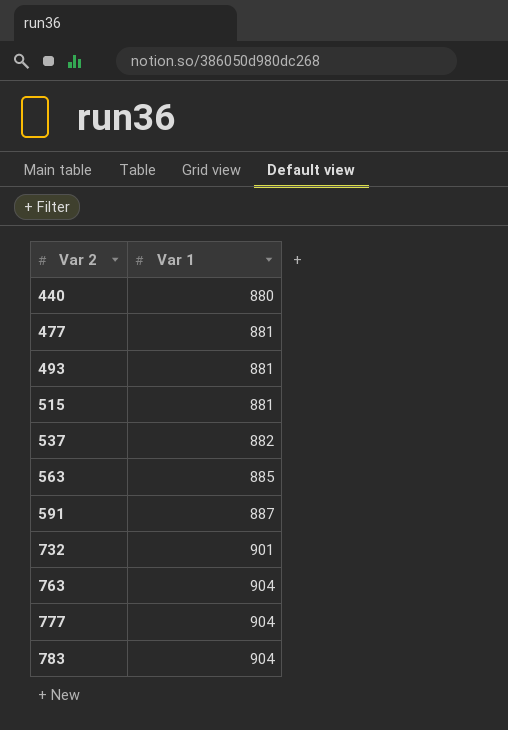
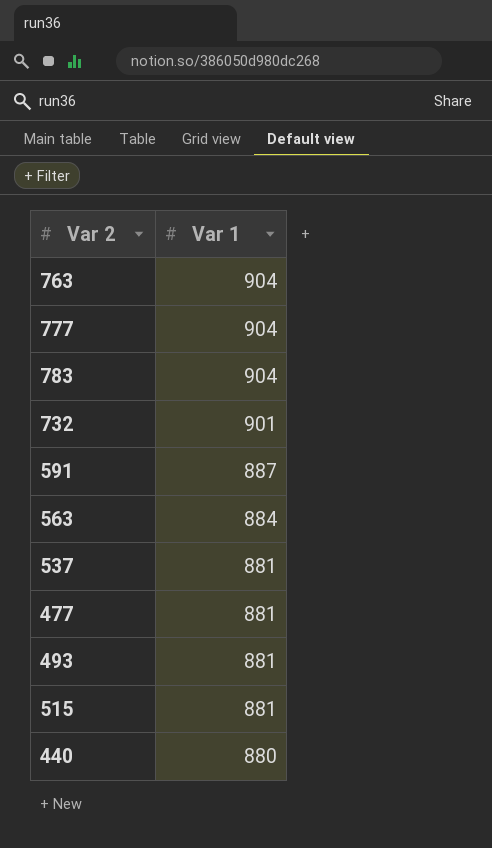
row order: Var 2 ascending -> Var 1 descending
563 | Var 1: 885 -> 884
537 | Var 1: 882 -> 881

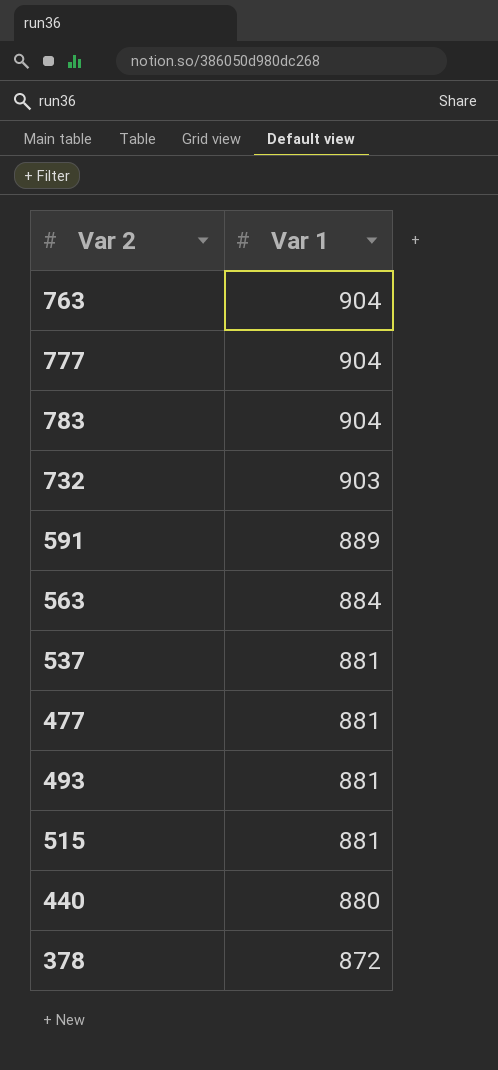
732 | Var 1: 901 -> 903
591 | Var 1: 887 -> 889
row 378: none -> 872

